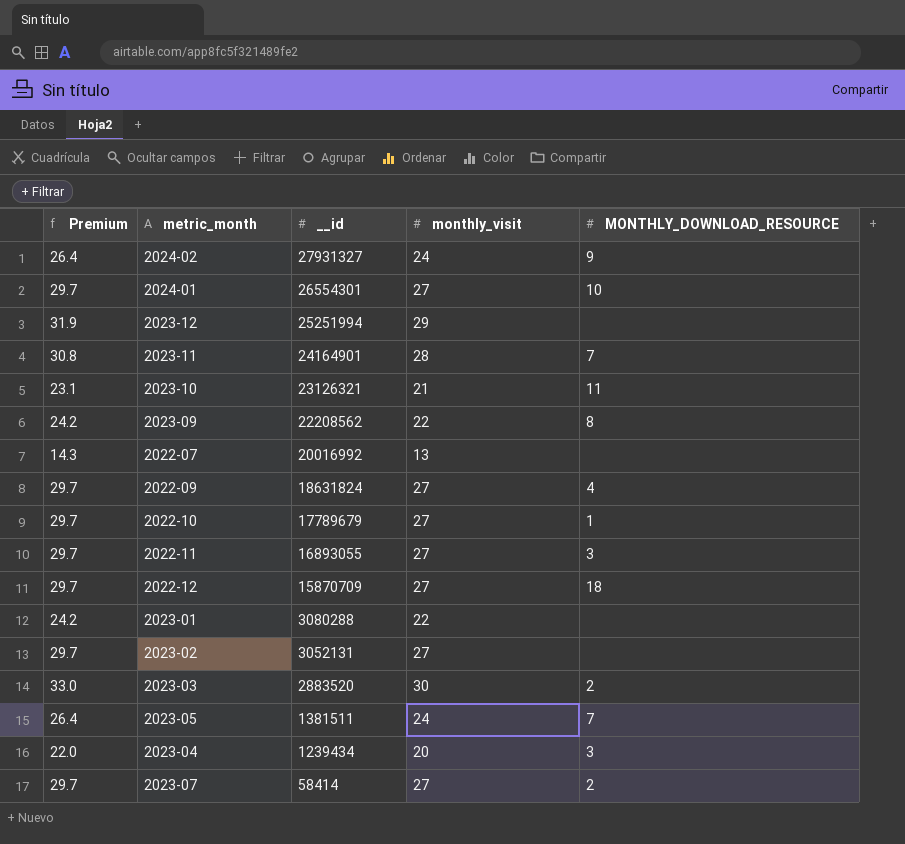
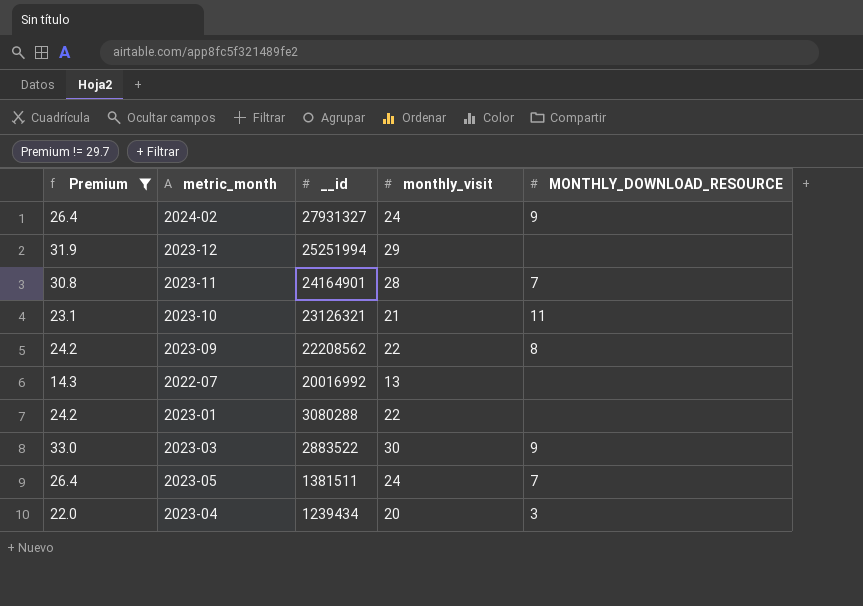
filter: none -> Premium != 29.7
2023-03 | __id: 2883520 -> 2883522
2023-03 | MONTHLY_DOWNLOAD_RESOURCE: 2 -> 9

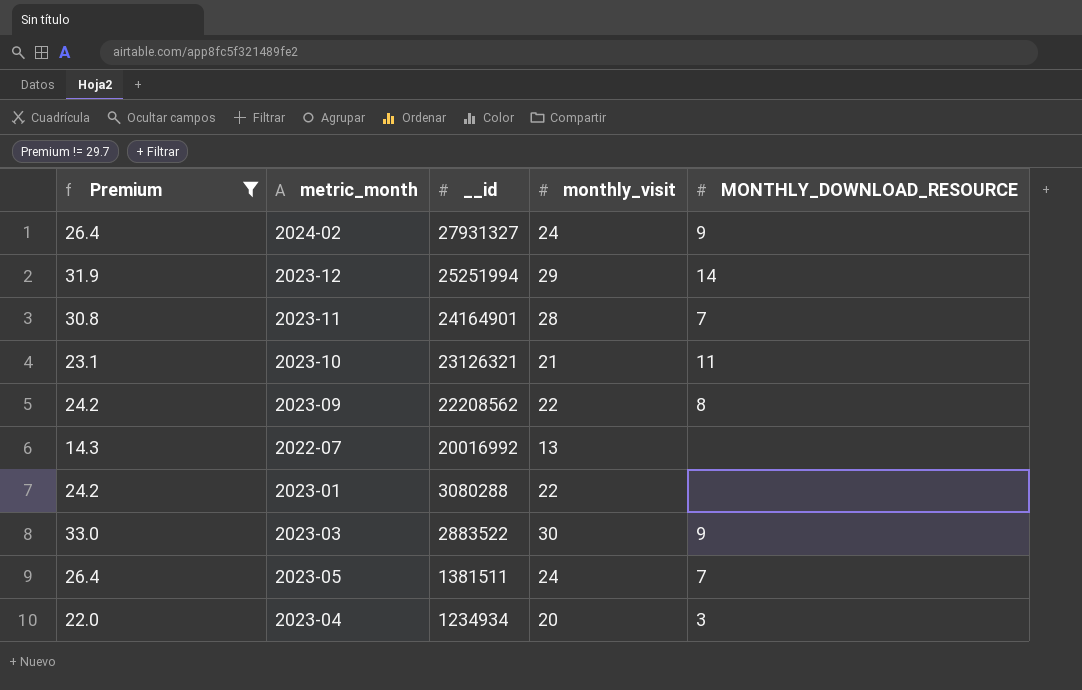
2023-12 | MONTHLY_DOWNLOAD_RESOURCE: none -> 14
2023-04 | __id: 1239434 -> 1234934

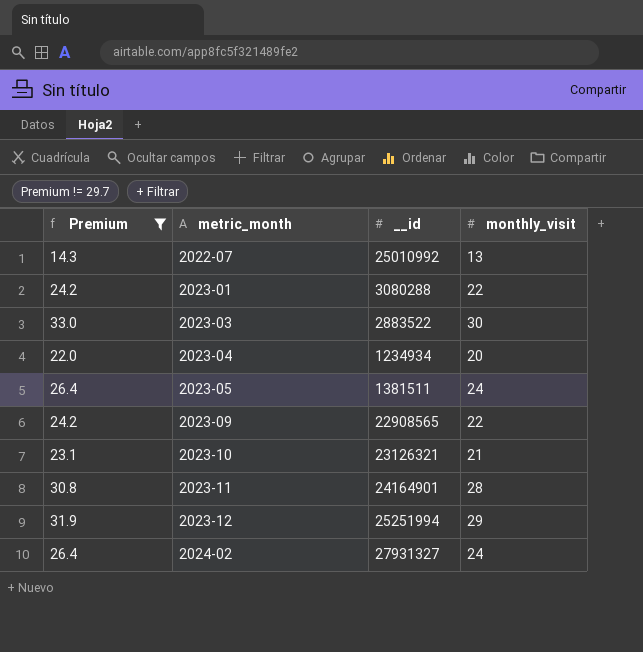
row order: __id descending -> metric_month ascending
column MONTHLY_DOWNLOAD_RESOURCE | position: 5 -> none
2022-07 | __id: 20016992 -> 25010992
2023-09 | __id: 22208562 -> 22908565

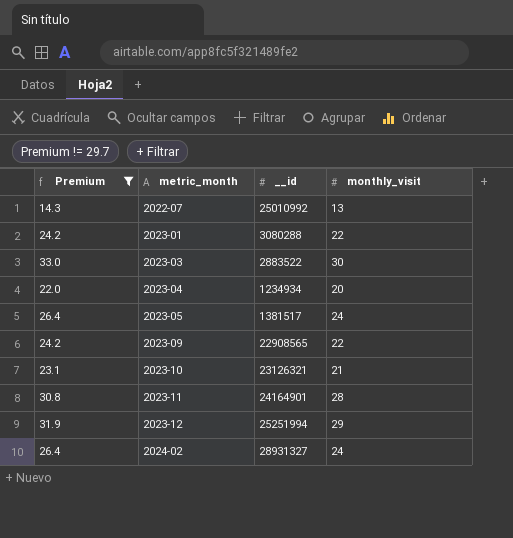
2023-05 | __id: 1381511 -> 1381517
2024-02 | __id: 27931327 -> 28931327

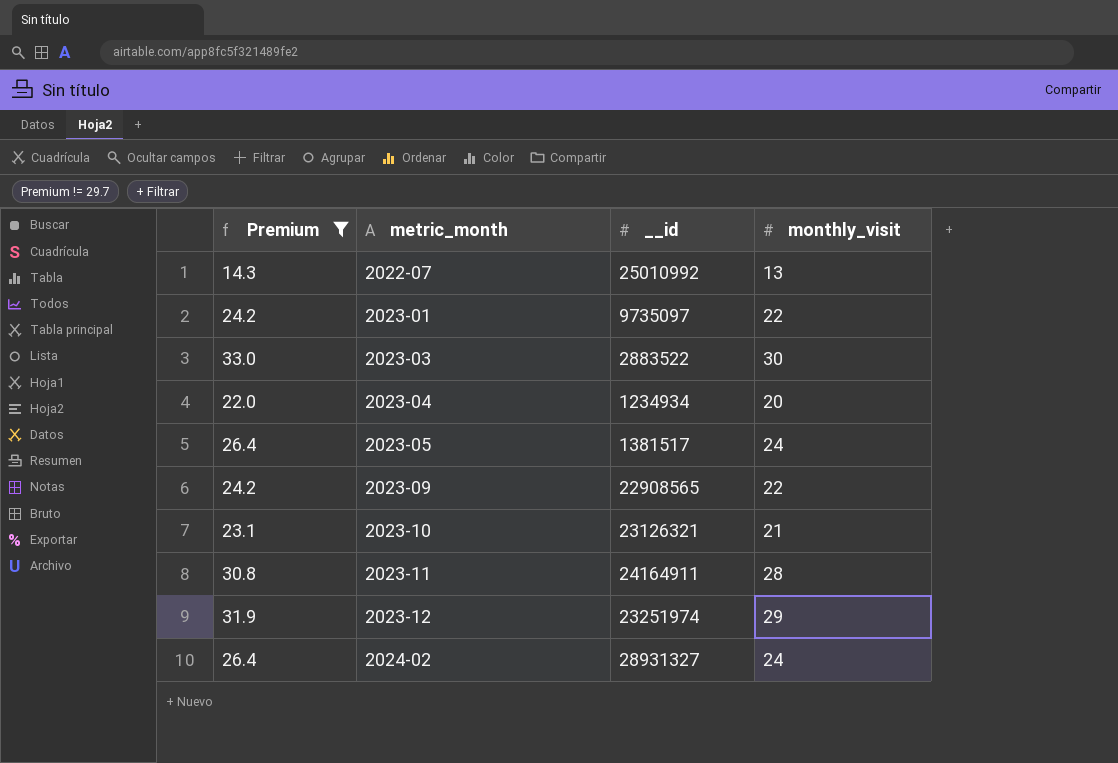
2023-01 | __id: 3080288 -> 9735097
2023-11 | __id: 24164901 -> 24164911
2023-12 | __id: 25251994 -> 23251974

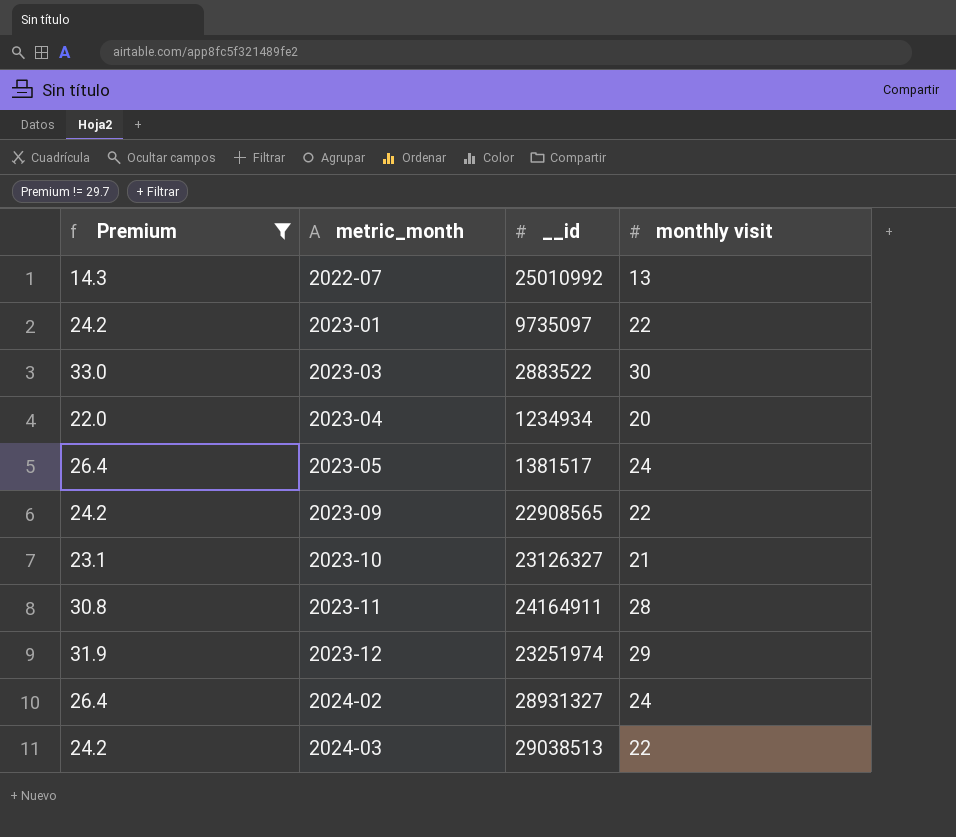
column name: monthly_visit -> monthly visit
2023-10 | __id: 23126321 -> 23126327
row 2024-03: none -> 24.2 | 29038513 | 22

